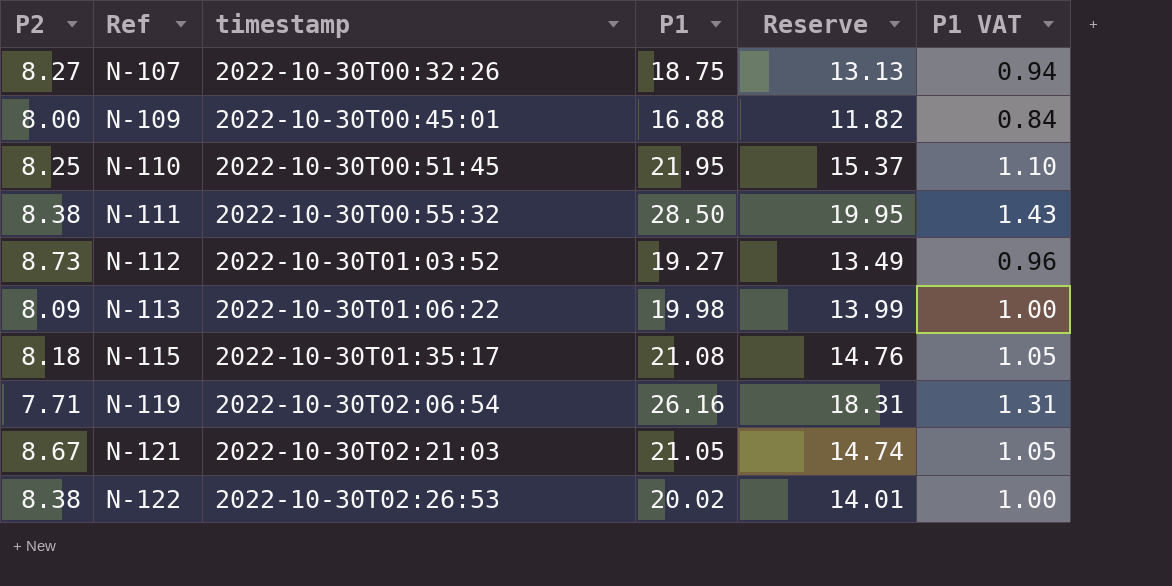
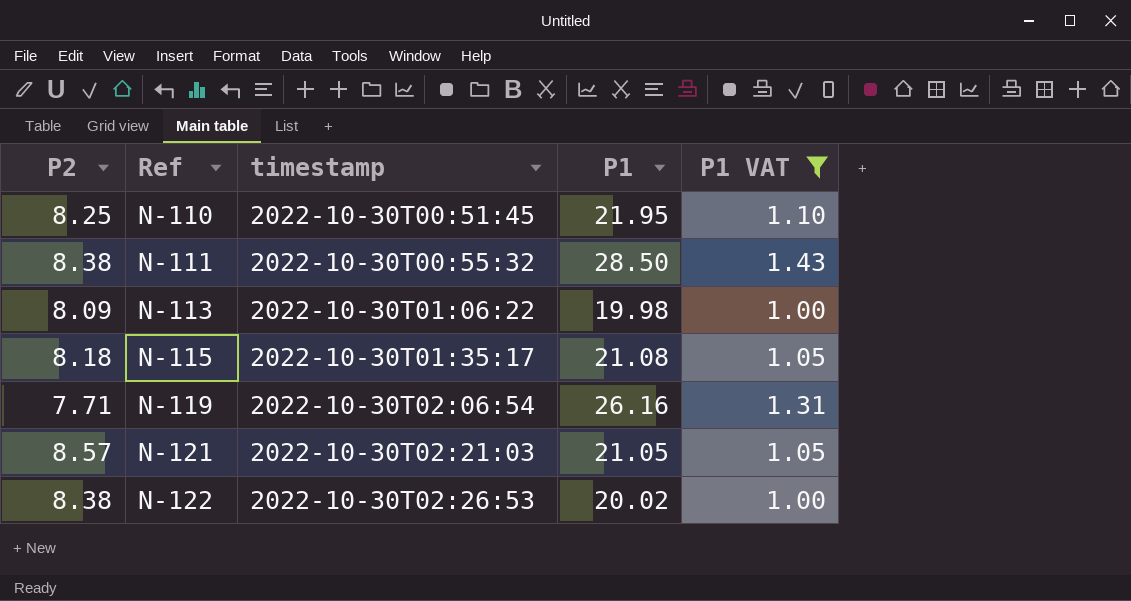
filter: none -> P1 VAT >= 1.00
column Reserve | formula: [P1] * 0.7 -> none
N-121 | P2: 8.67 -> 8.57

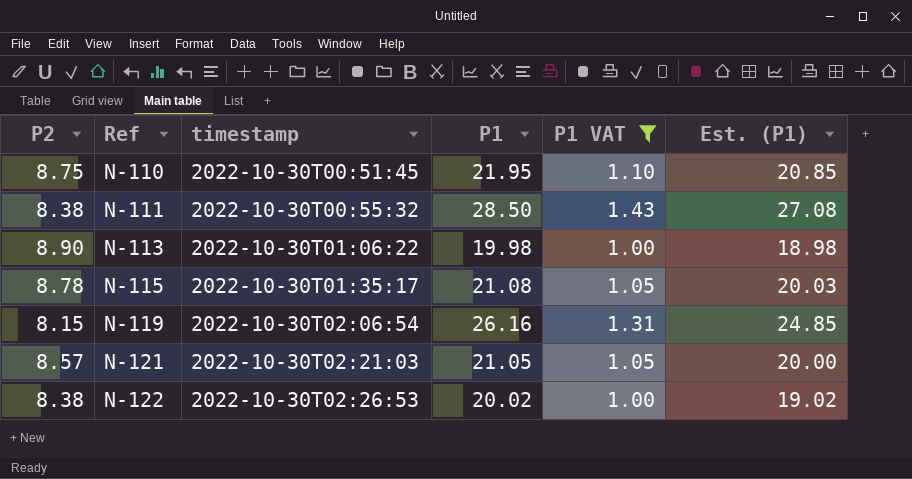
column Est. (P1) | formula: none -> [P1] * 0.95
N-110 | P2: 8.25 -> 8.75
N-113 | P2: 8.09 -> 8.90
N-115 | P2: 8.18 -> 8.78
N-119 | P2: 7.71 -> 8.15

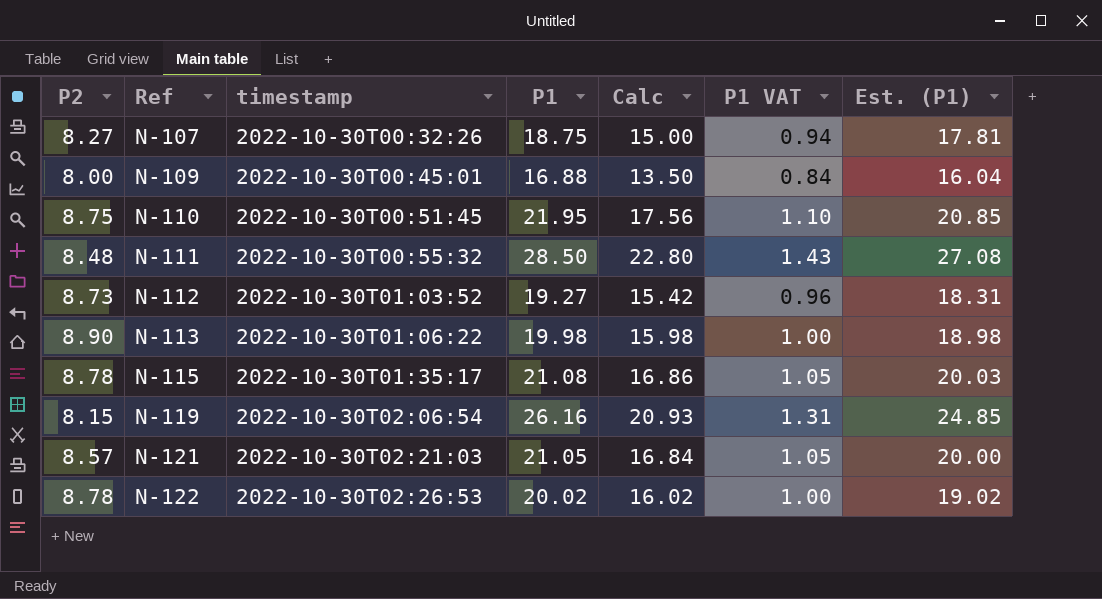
filter: P1 VAT >= 1.00 -> none
column Calc | formula: none -> [P1] * 0.8
N-111 | P2: 8.38 -> 8.48
N-122 | P2: 8.38 -> 8.78

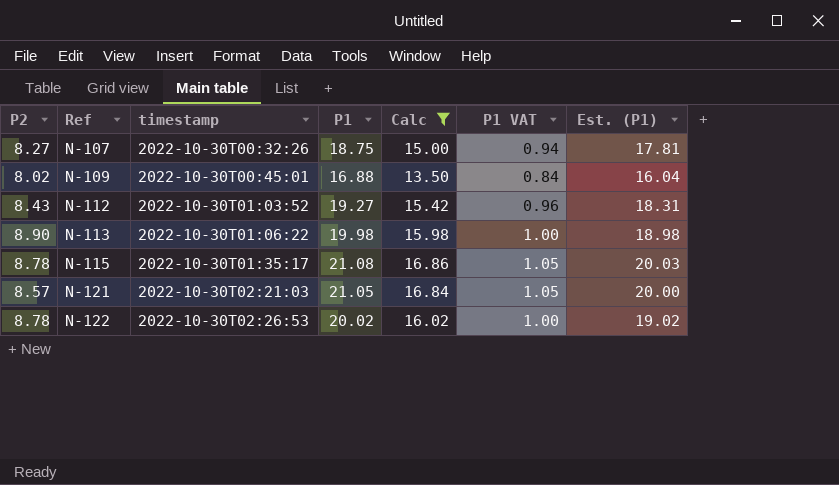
filter: none -> Calc <= 16.86
N-109 | P2: 8.00 -> 8.02
N-112 | P2: 8.73 -> 8.43

